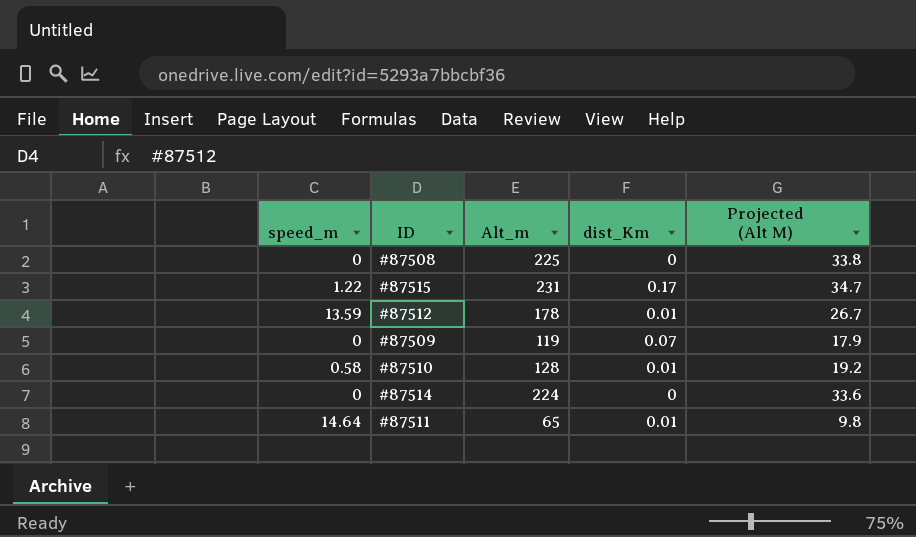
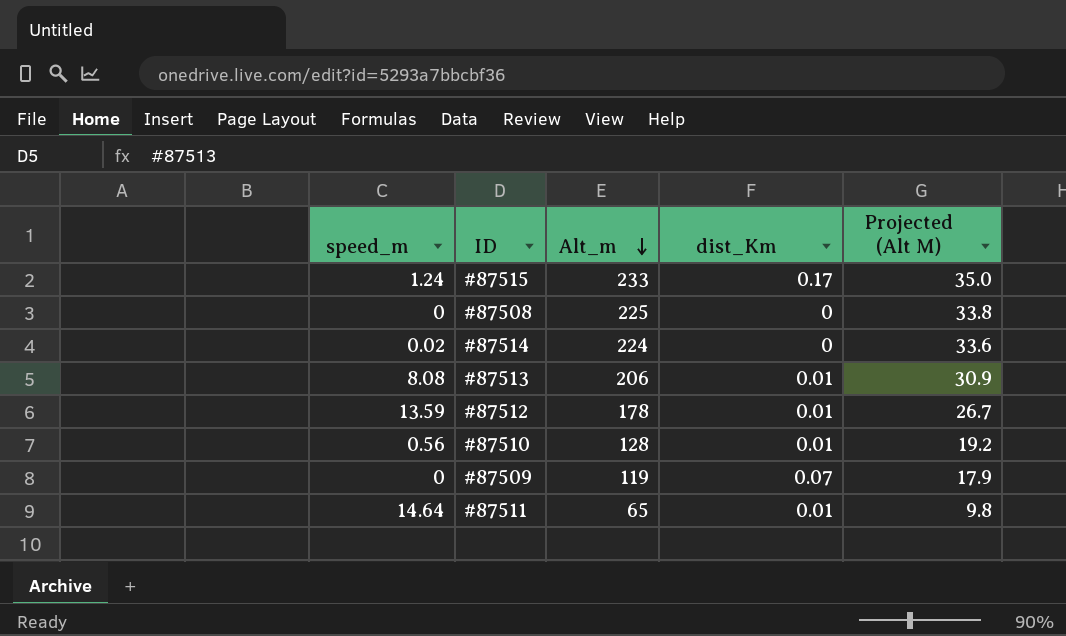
row order: none -> Alt_m descending
#87515 | speed_m: 1.22 -> 1.24
#87515 | Alt_m: 231 -> 233
#87515 | Projected (Alt M): 34.7 -> 35.0
#87514 | speed_m: 0 -> 0.02
row #87513: none -> 8.08 | 206 | 0.01 | 30.9
#87510 | speed_m: 0.58 -> 0.56

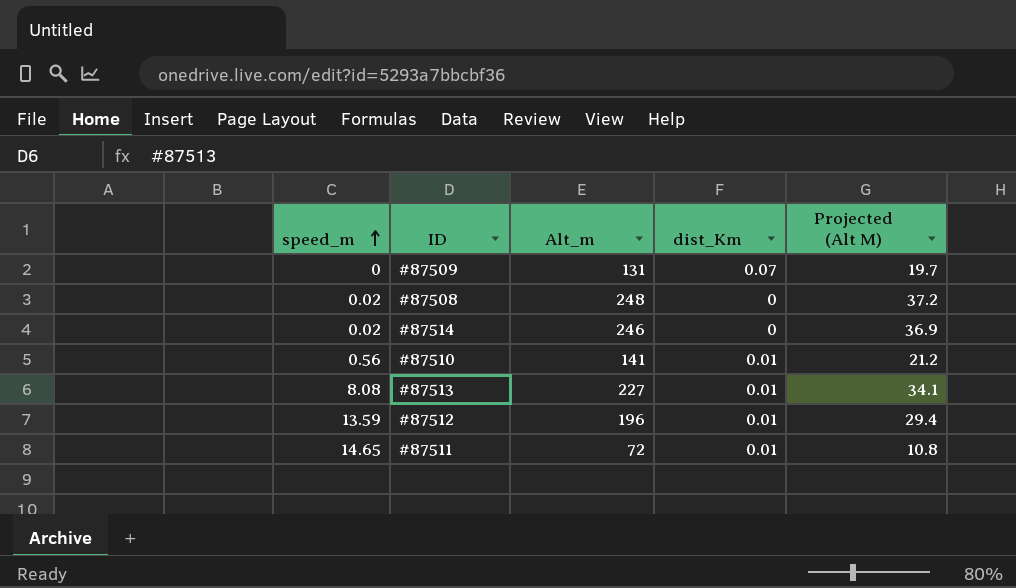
row order: Alt_m descending -> speed_m ascending
row #87515: 1.24 | 233 | 0.17 | 35.0 -> none
#87509 | Alt_m: 119 -> 131
#87509 | Projected (Alt M): 17.9 -> 19.7
#87508 | speed_m: 0 -> 0.02
#87508 | Alt_m: 225 -> 248
#87508 | Projected (Alt M): 33.8 -> 37.2
#87514 | Alt_m: 224 -> 246
#87514 | Projected (Alt M): 33.6 -> 36.9
#87510 | Alt_m: 128 -> 141
#87510 | Projected (Alt M): 19.2 -> 21.2
#87513 | Alt_m: 206 -> 227
#87513 | Projected (Alt M): 30.9 -> 34.1
#87512 | Alt_m: 178 -> 196
#87512 | Projected (Alt M): 26.7 -> 29.4
#87511 | speed_m: 14.64 -> 14.65
#87511 | Alt_m: 65 -> 72
#87511 | Projected (Alt M): 9.8 -> 10.8

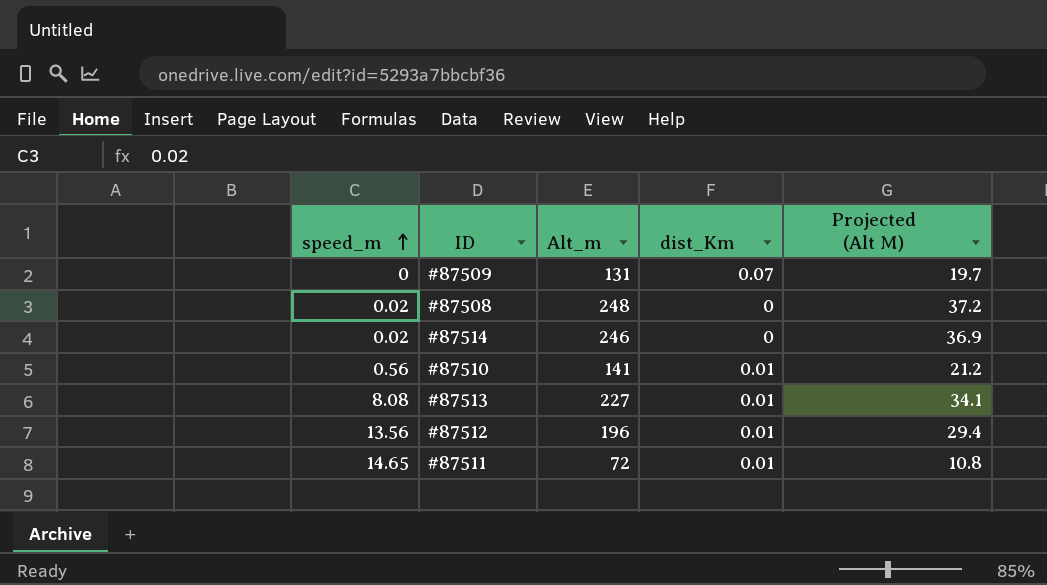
#87512 | speed_m: 13.59 -> 13.56

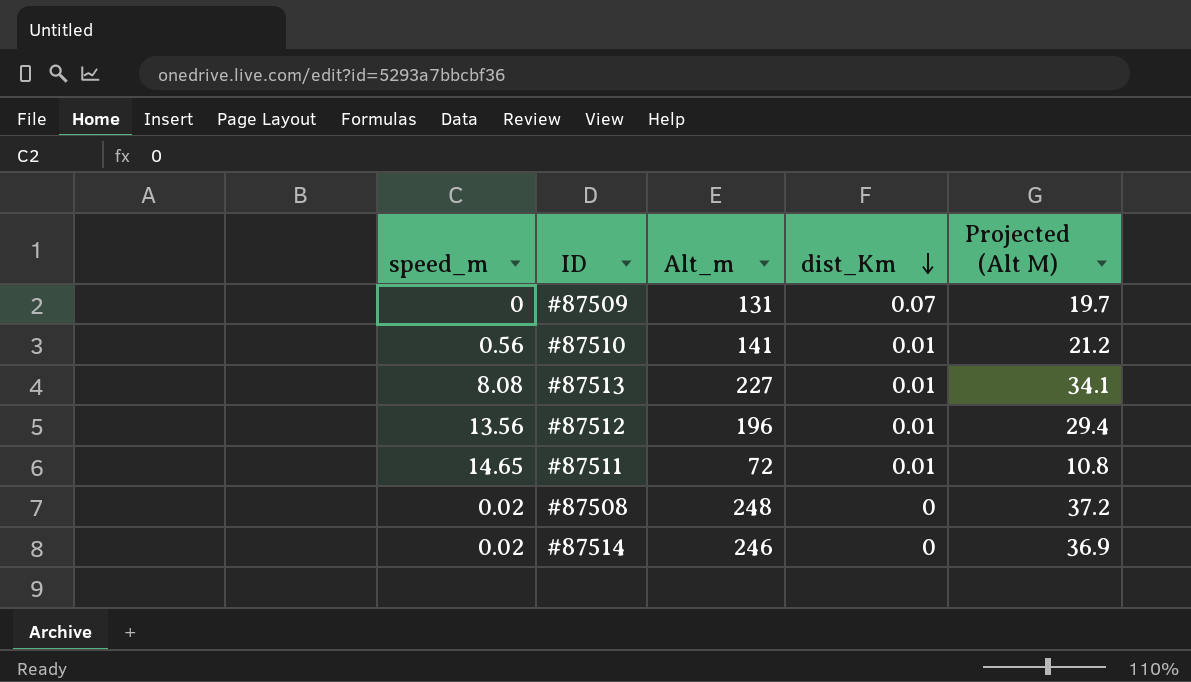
row order: speed_m ascending -> dist_Km descending

